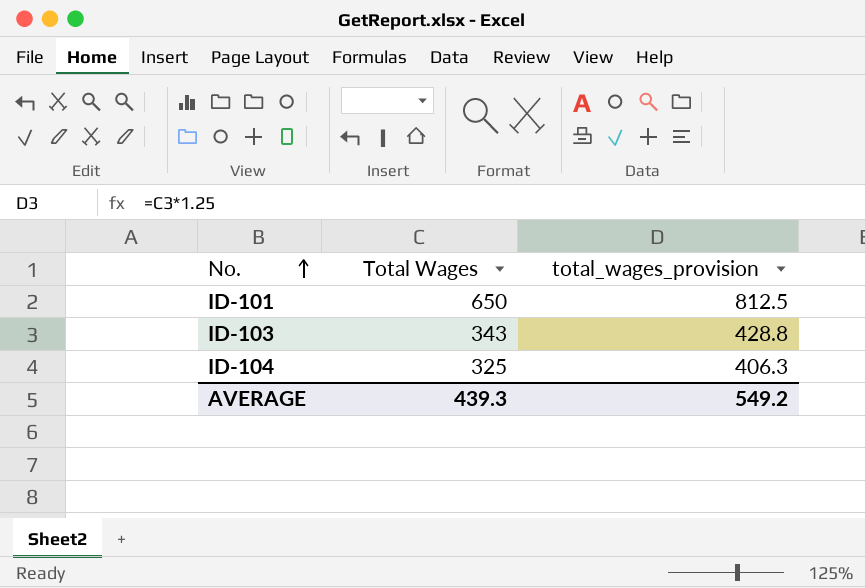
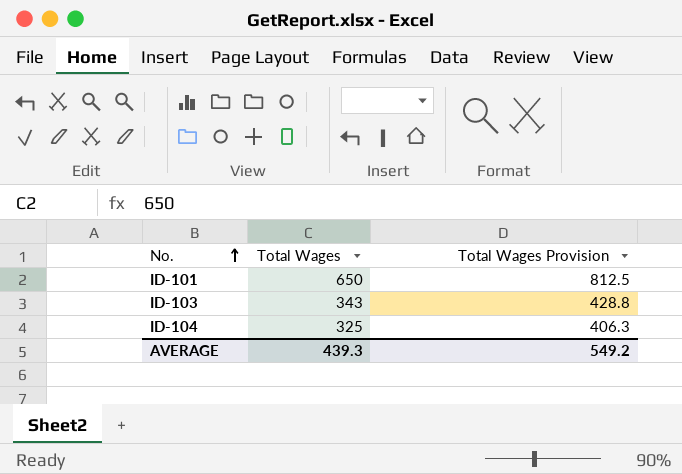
column name: total_wages_provision -> Total Wages Provision

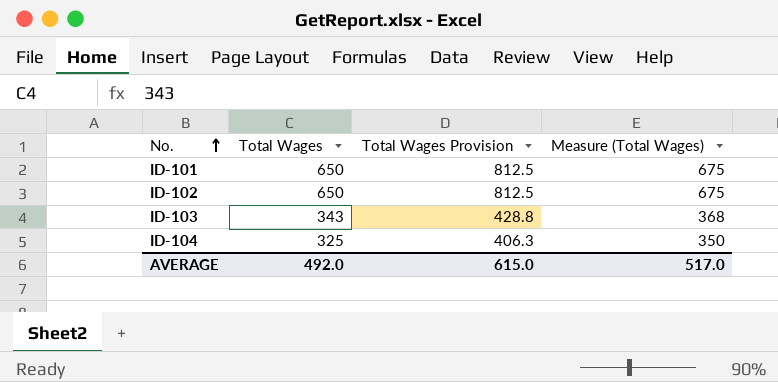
column Measure (Total Wages) | formula: none -> [Total Wages] + 25
row ID-102: none -> 650 | 812.5 | 675
AVERAGE | Total Wages: 439.3 -> 492.0
AVERAGE | Total Wages Provision: 549.2 -> 615.0

